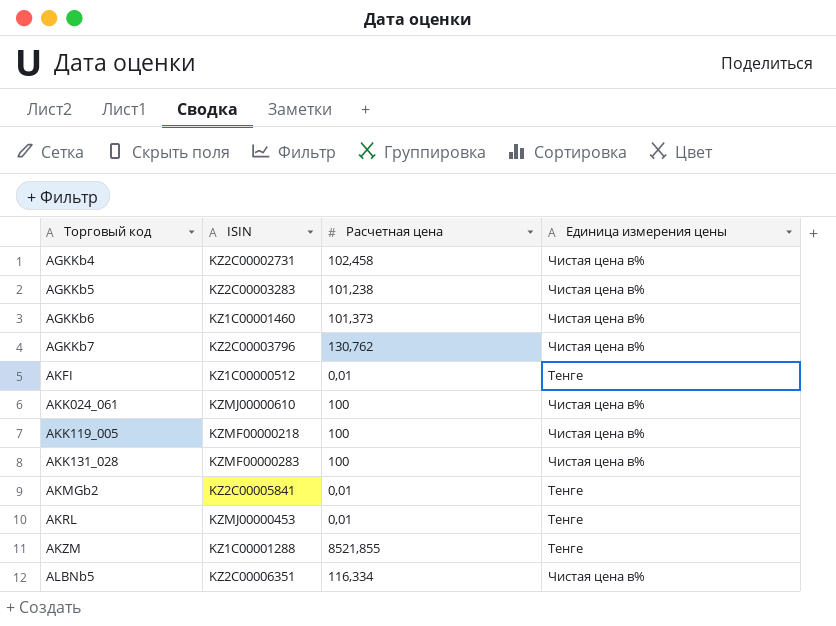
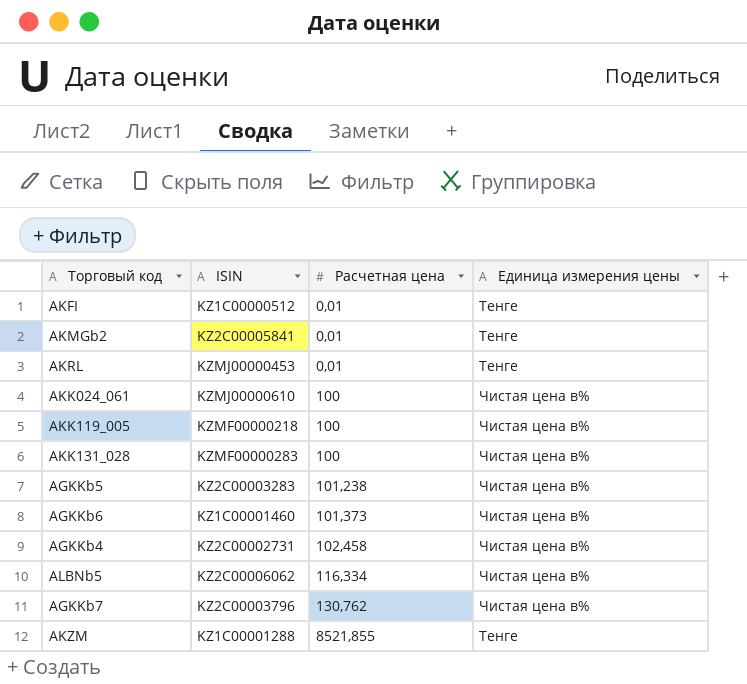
row order: Торговый код ascending -> Расчетная цена ascending
ALBNb5 | ISIN: KZ2C00006351 -> KZ2C00006062

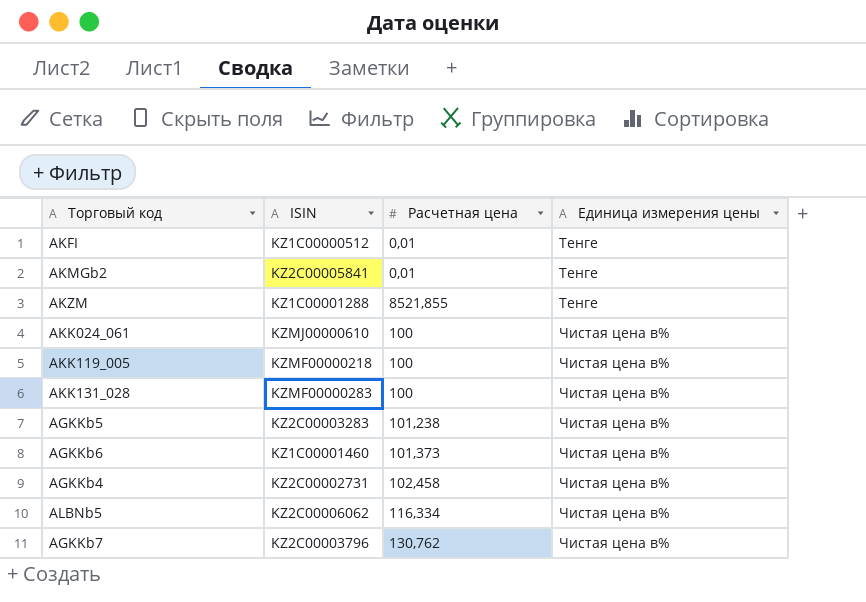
row order: Расчетная цена ascending -> Единица измерения цены ascending
row AKRL: KZMJ00000453 | 0,01 | Тенге -> none

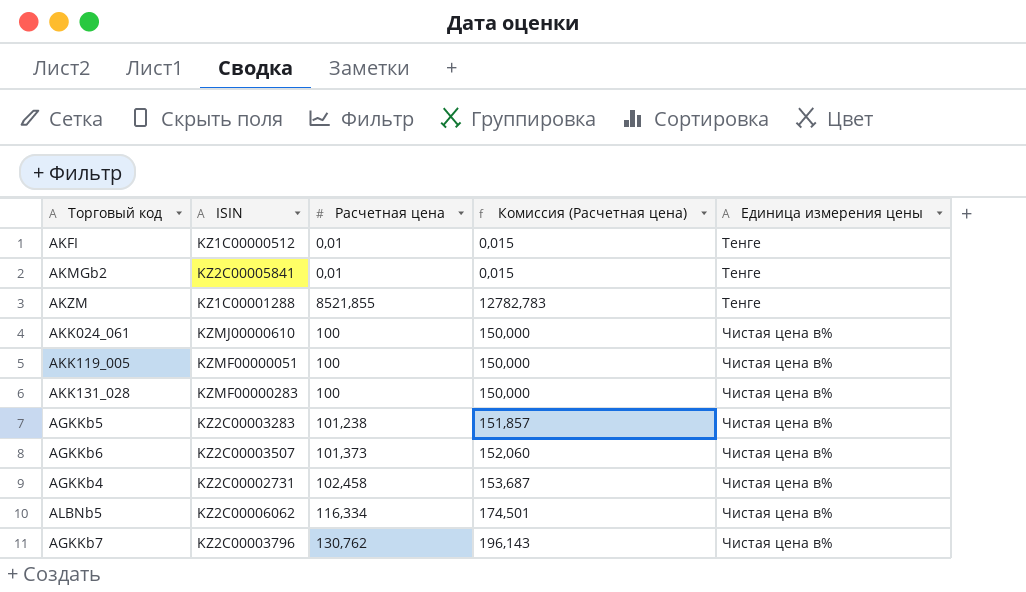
column Комиссия (Расчетная цена) | formula: none -> [Расчетная цена] * 1,5
AKK119_005 | ISIN: KZMF00000218 -> KZMF00000051
AGKKb6 | ISIN: KZ1C00001460 -> KZ2C00003507

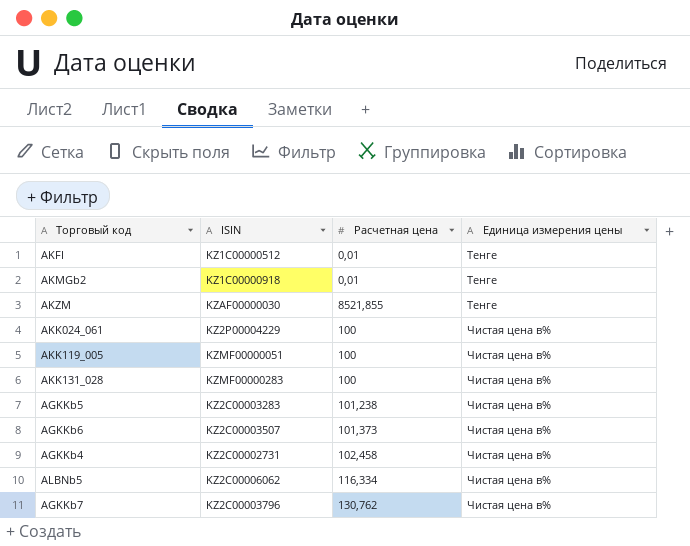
column Комиссия (Расчетная цена) | formula: [Расчетная цена] * 1,5 -> none
AKMGb2 | ISIN: KZ2C00005841 -> KZ1C00000918
AKZM | ISIN: KZ1C00001288 -> KZAF00000030
AKK024_061 | ISIN: KZMJ00000610 -> KZ2P00004229

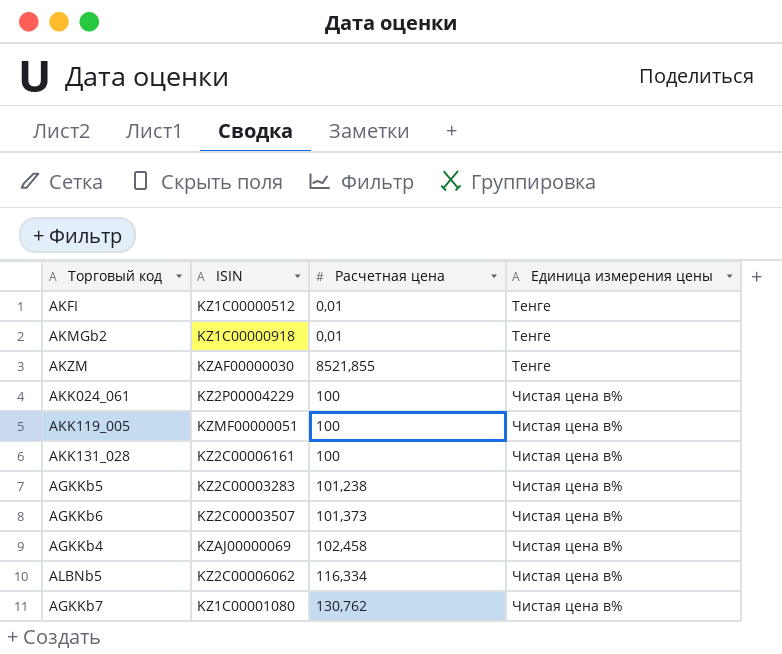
AKK131_028 | ISIN: KZMF00000283 -> KZ2C00006161
AGKKb4 | ISIN: KZ2C00002731 -> KZAJ00000069
AGKKb7 | ISIN: KZ2C00003796 -> KZ1C00001080

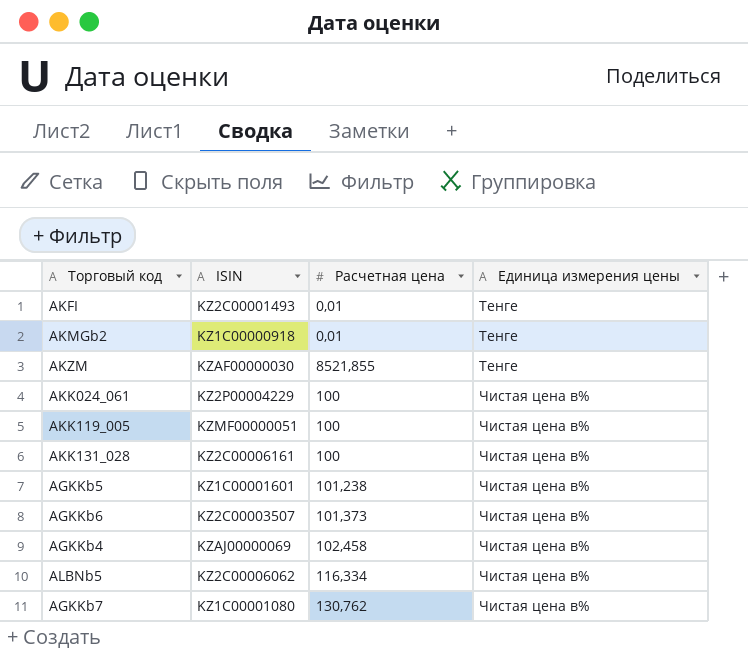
AKFI | ISIN: KZ1C00000512 -> KZ2C00001493
AGKKb5 | ISIN: KZ2C00003283 -> KZ1C00001601

